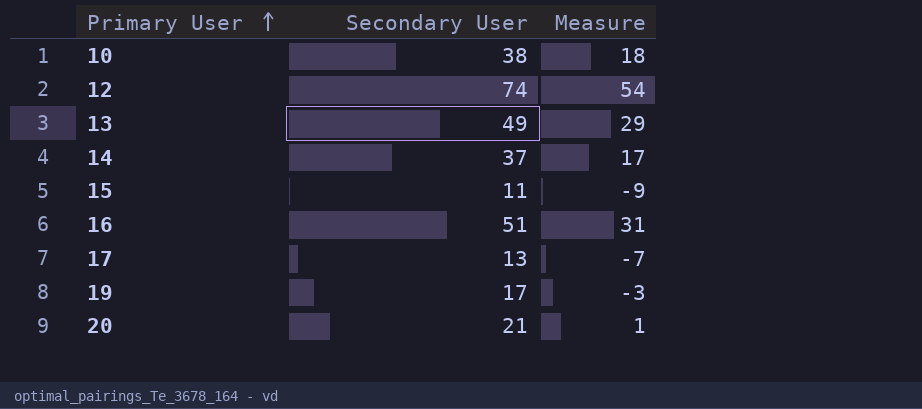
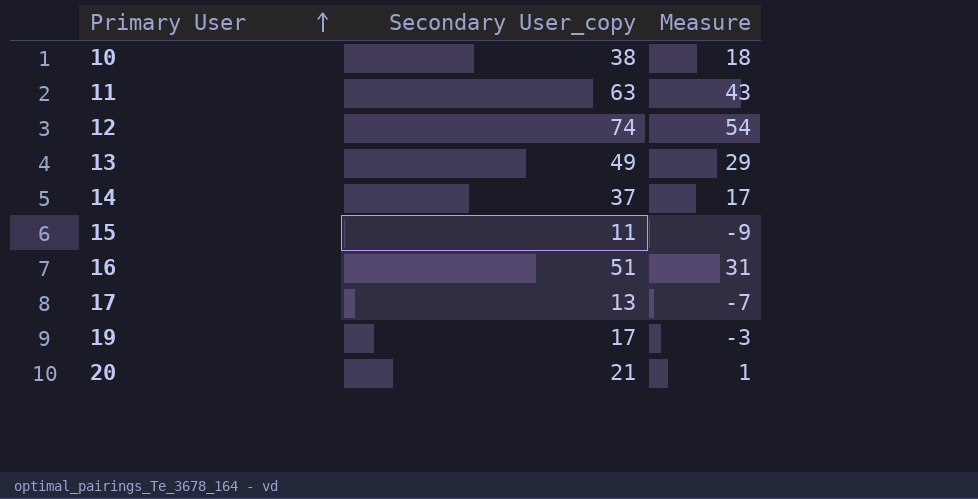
column name: Secondary User -> Secondary User_copy
row 11: none -> 63 | 43

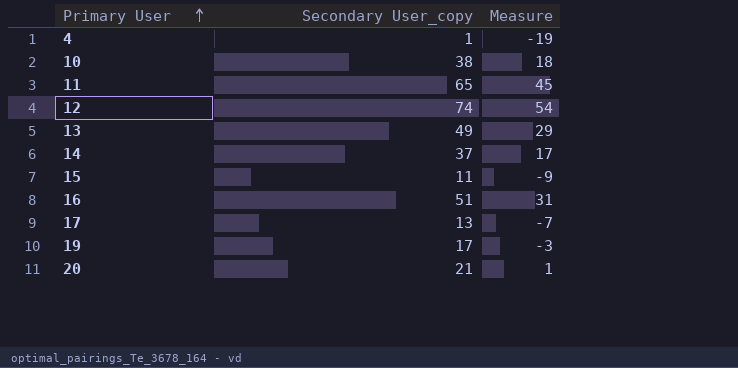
row 4: none -> 1 | -19
11 | Secondary User_copy: 63 -> 65
11 | Measure: 43 -> 45

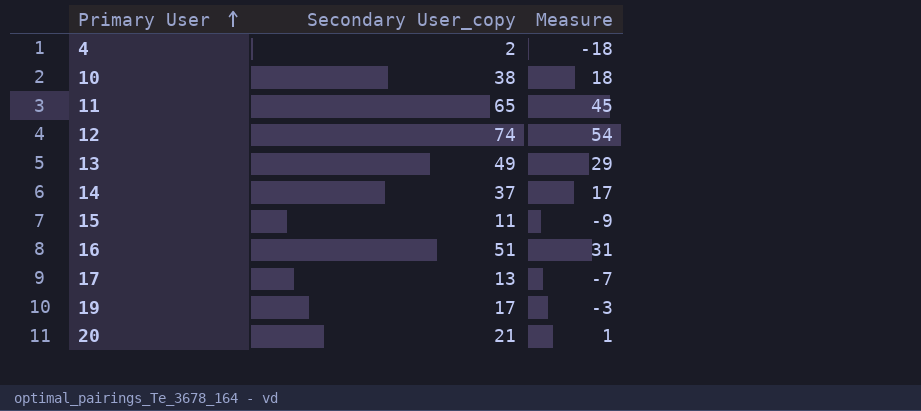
4 | Secondary User_copy: 1 -> 2
4 | Measure: -19 -> -18

